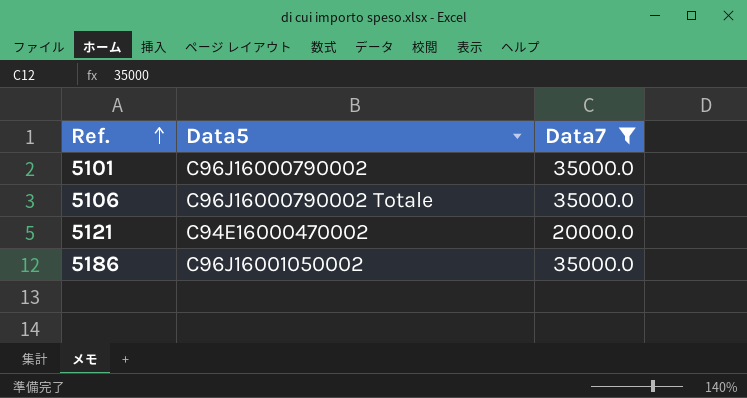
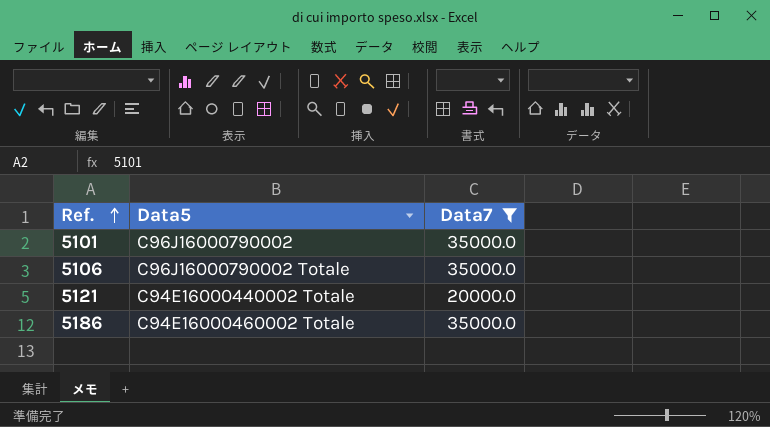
5121 | Data5: C94E16000470002 -> C94E16000440002 Totale
5186 | Data5: C96J16001050002 -> C94E16000460002 Totale

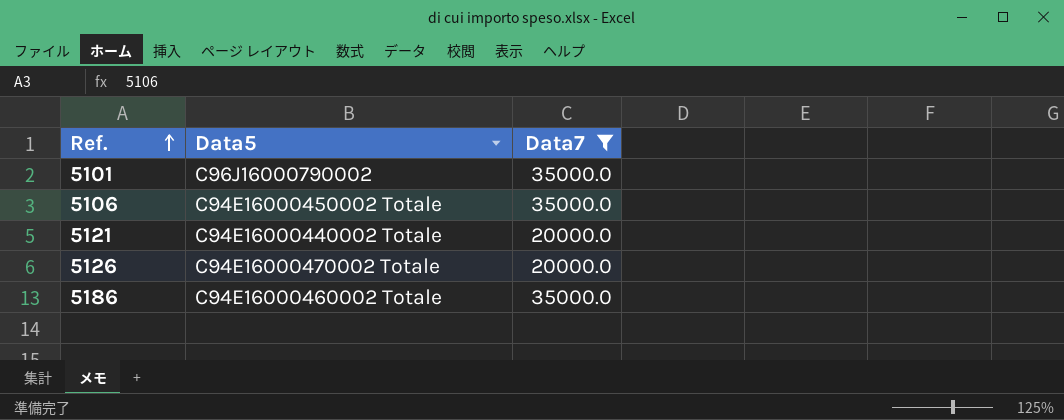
5106 | Data5: C96J16000790002 Totale -> C94E16000450002 Totale
row 5126: none -> C94E16000470002 Totale | 20000.0

